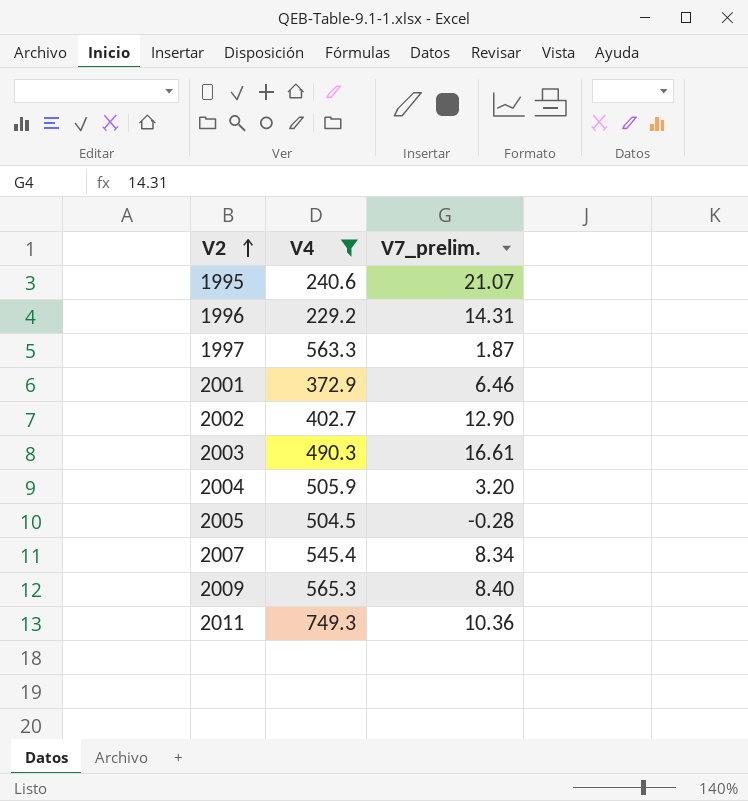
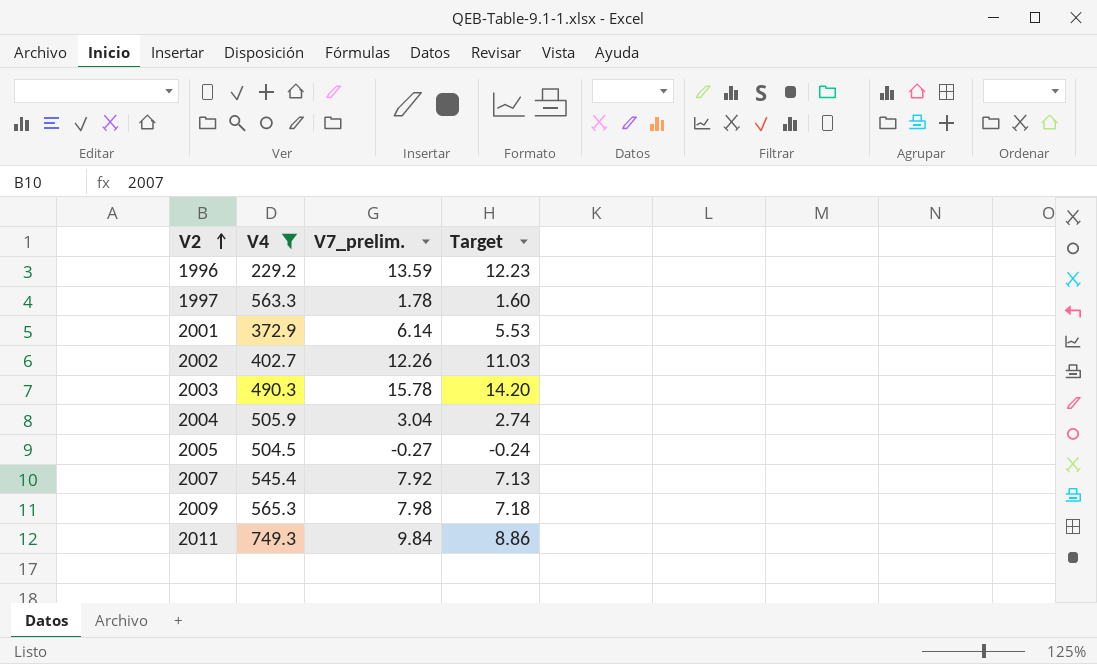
column Target | formula: none -> [V7_prelim.] * 0.9
row 1995: 240.6 | 21.07 -> none
1996 | V7_prelim.: 14.31 -> 13.59
1997 | V7_prelim.: 1.87 -> 1.78
2001 | V7_prelim.: 6.46 -> 6.14
2002 | V7_prelim.: 12.90 -> 12.26
2003 | V7_prelim.: 16.61 -> 15.78
2004 | V7_prelim.: 3.20 -> 3.04
2005 | V7_prelim.: -0.28 -> -0.27
2007 | V7_prelim.: 8.34 -> 7.92
2009 | V7_prelim.: 8.40 -> 7.98
2011 | V7_prelim.: 10.36 -> 9.84

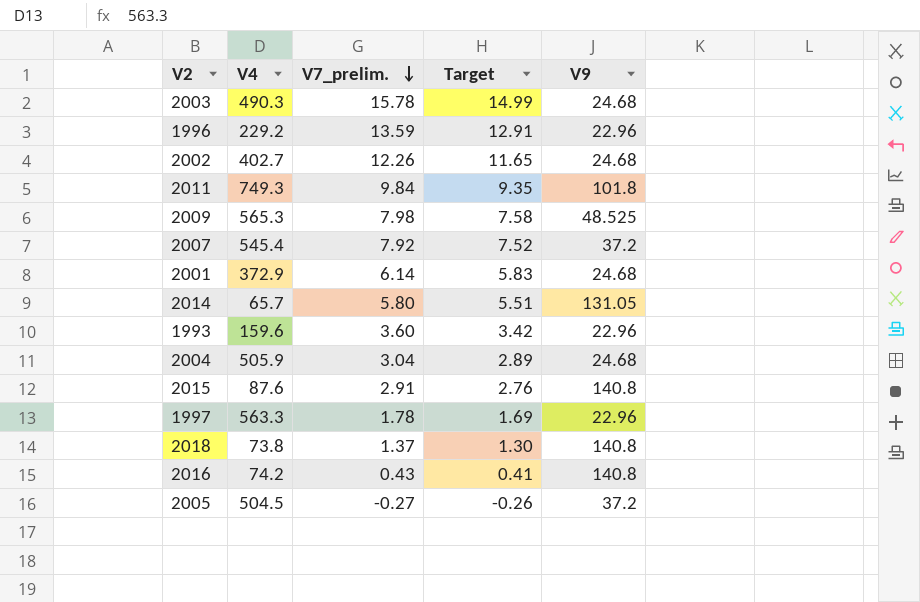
filter: V4 >= 229.2 -> none
row order: V2 ascending -> V7_prelim. descending
column Target | formula: [V7_prelim.] * 0.9 -> [V7_prelim.] * 0.95
column V9 | position: none -> 5

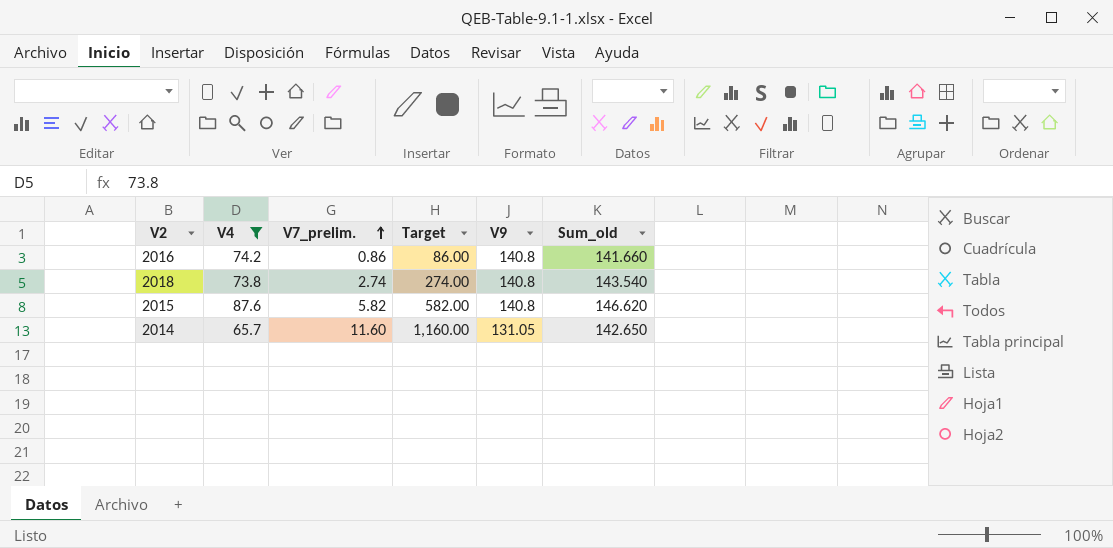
filter: none -> V4 <= 87.6
row order: V7_prelim. descending -> V7_prelim. ascending
column Target | formula: [V7_prelim.] * 0.95 -> [V7_prelim.] * 100
column Sum_old | formula: none -> [V7_prelim.] + [V9]
2016 | V7_prelim.: 0.43 -> 0.86
2018 | V7_prelim.: 1.37 -> 2.74
2015 | V7_prelim.: 2.91 -> 5.82
2014 | V7_prelim.: 5.80 -> 11.60

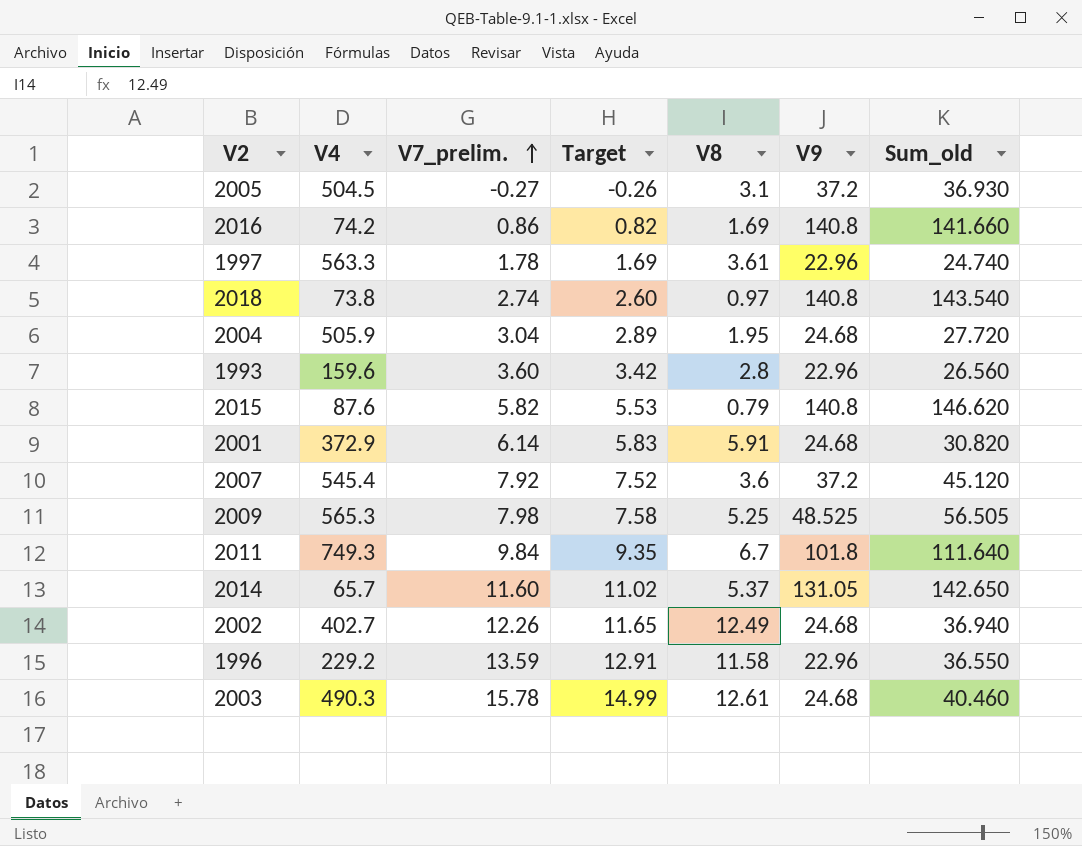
filter: V4 <= 87.6 -> none
column Target | formula: [V7_prelim.] * 100 -> [V7_prelim.] * 0.95
column V8 | position: none -> 5

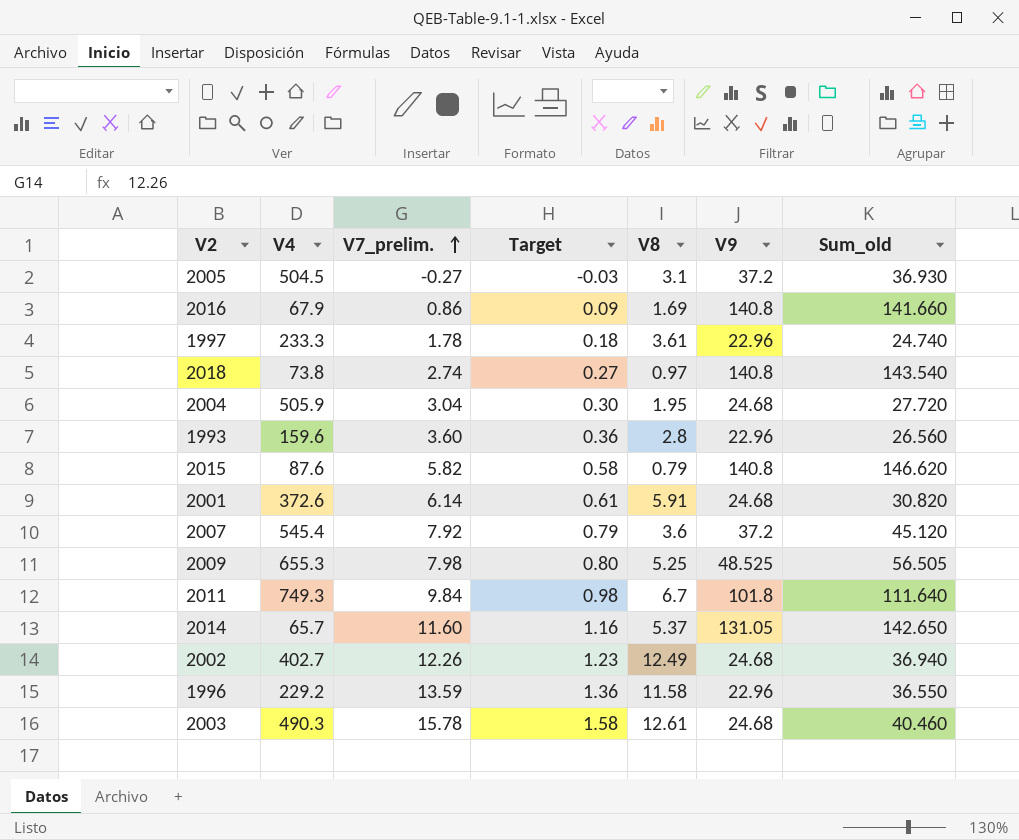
column Target | formula: [V7_prelim.] * 0.95 -> [V7_prelim.] * 0.1
2016 | V4: 74.2 -> 67.9
1997 | V4: 563.3 -> 233.3
2001 | V4: 372.9 -> 372.6
2009 | V4: 565.3 -> 655.3

